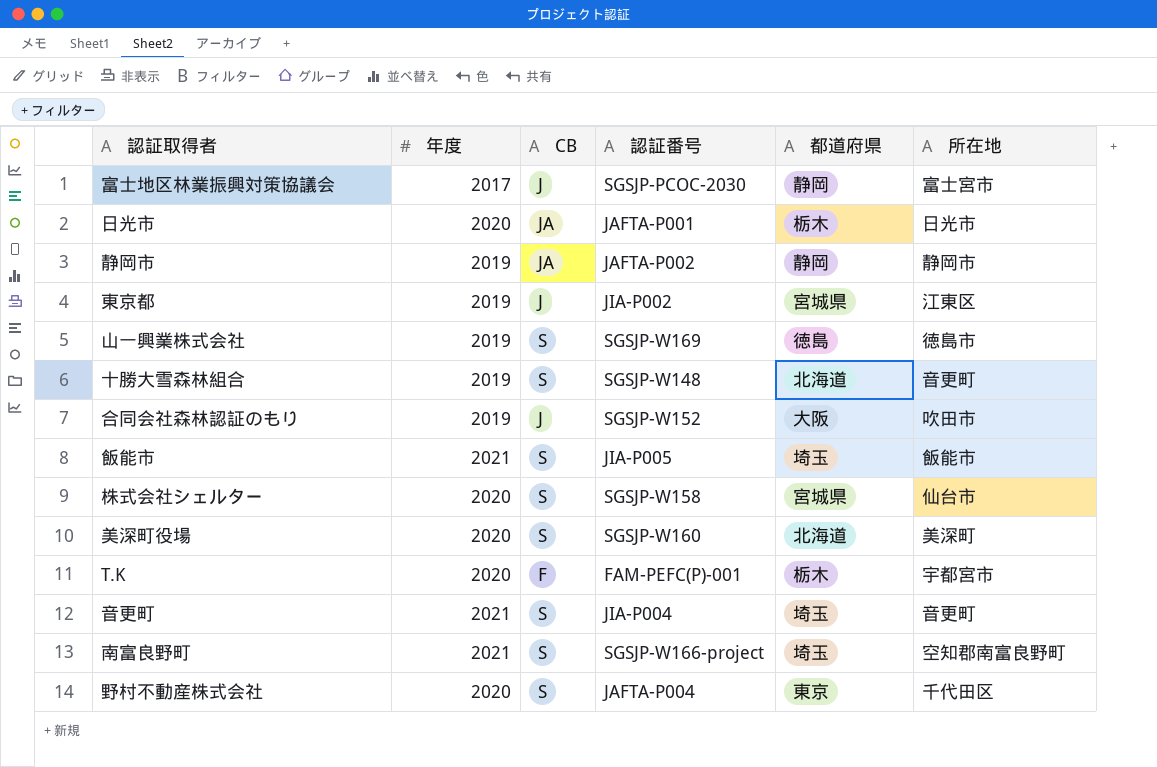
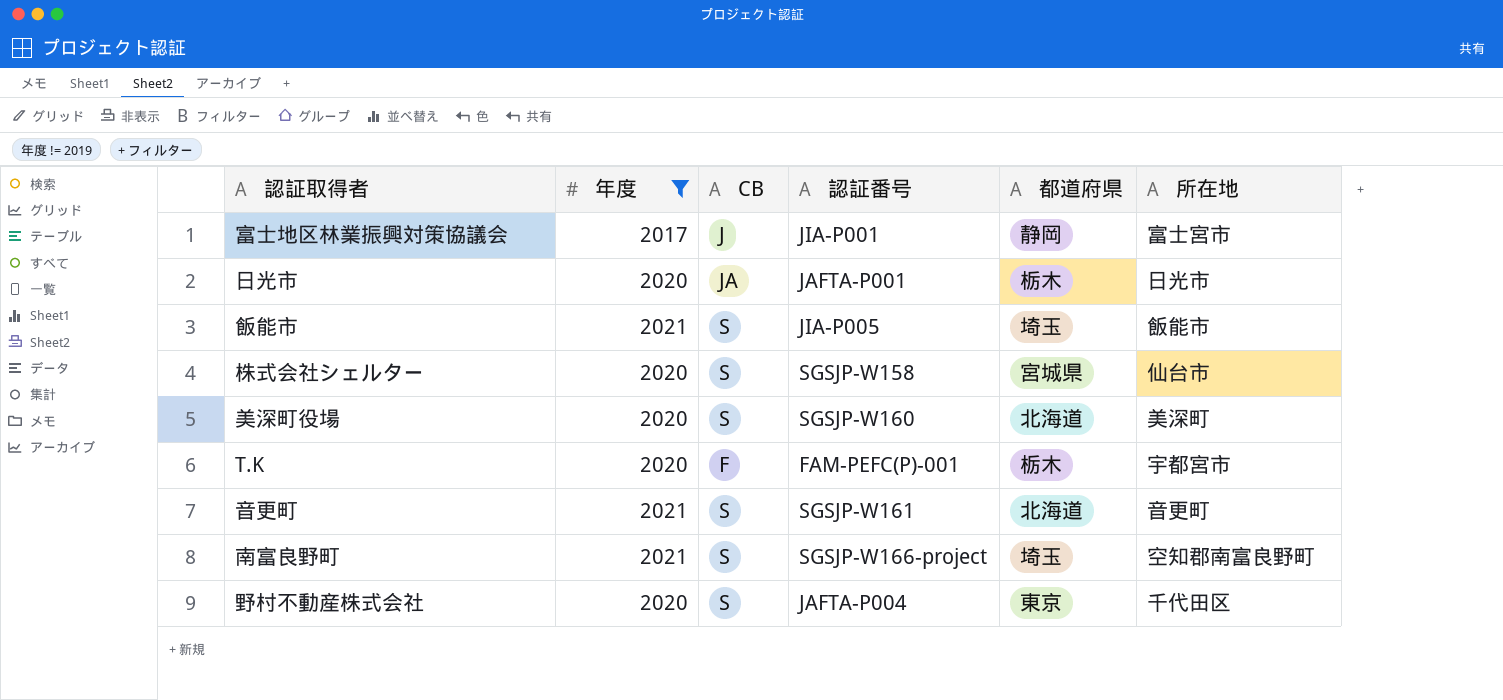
filter: none -> 年度 != 2019
富士地区林業振興対策協議会 | 認証番号: SGSJP-PCOC-2030 -> JIA-P001
音更町 | 認証番号: JIA-P004 -> SGSJP-W161
音更町 | 都道府県: 埼玉 -> 北海道

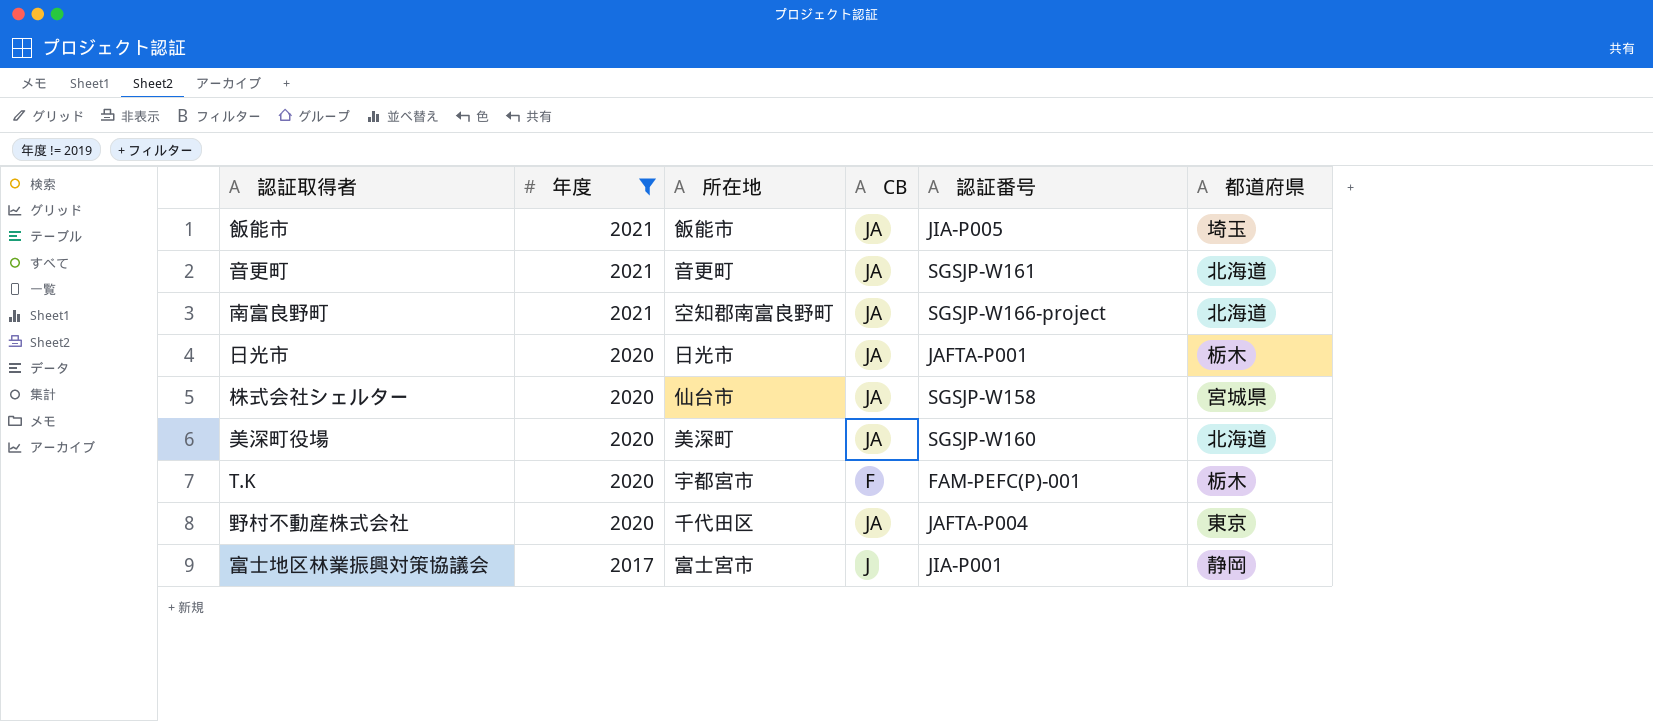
row order: none -> 年度 descending
column 所在地 | position: 6 -> 3
飯能市 | CB: S -> JA
音更町 | CB: S -> JA
南富良野町 | CB: S -> JA
南富良野町 | 都道府県: 埼玉 -> 北海道
株式会社シェルター | CB: S -> JA
美深町役場 | CB: S -> JA
野村不動産株式会社 | CB: S -> JA

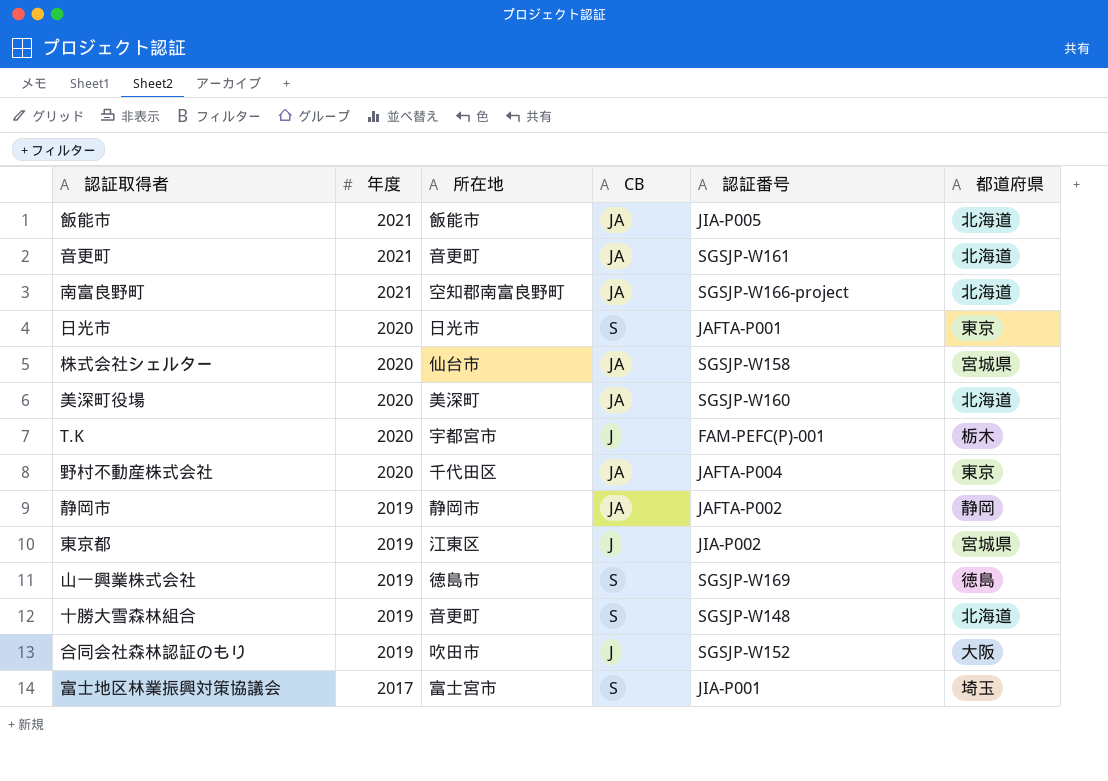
filter: 年度 != 2019 -> none
飯能市 | 都道府県: 埼玉 -> 北海道
日光市 | CB: JA -> S
日光市 | 都道府県: 栃木 -> 東京
T.K | CB: F -> J
富士地区林業振興対策協議会 | CB: J -> S
富士地区林業振興対策協議会 | 都道府県: 静岡 -> 埼玉

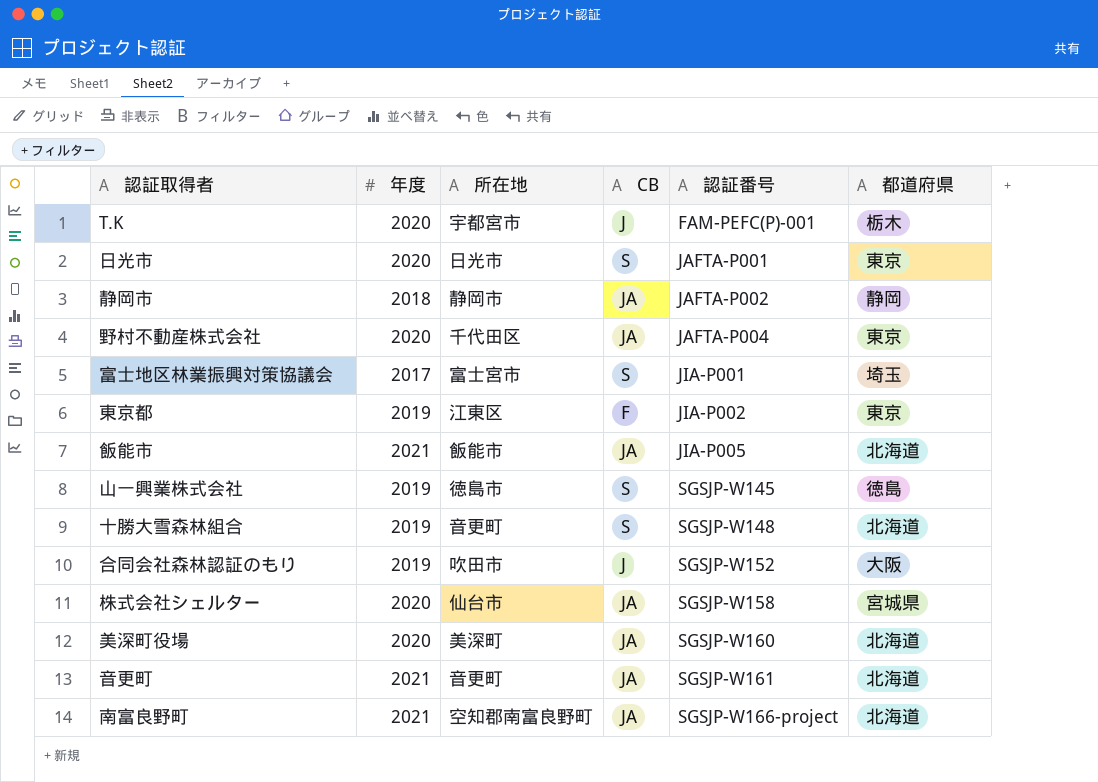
row order: 年度 descending -> 認証番号 ascending
静岡市 | 年度: 2019 -> 2018
東京都 | CB: J -> F
東京都 | 都道府県: 宮城県 -> 東京
山一興業株式会社 | 認証番号: SGSJP-W169 -> SGSJP-W145

